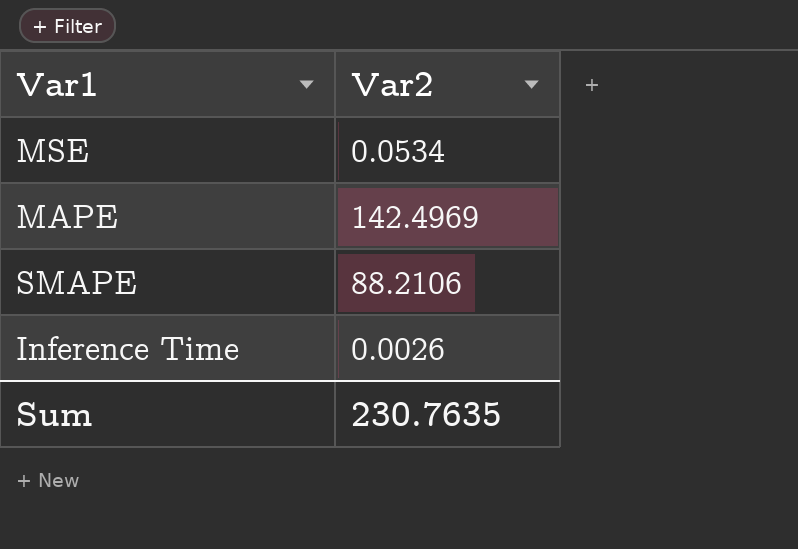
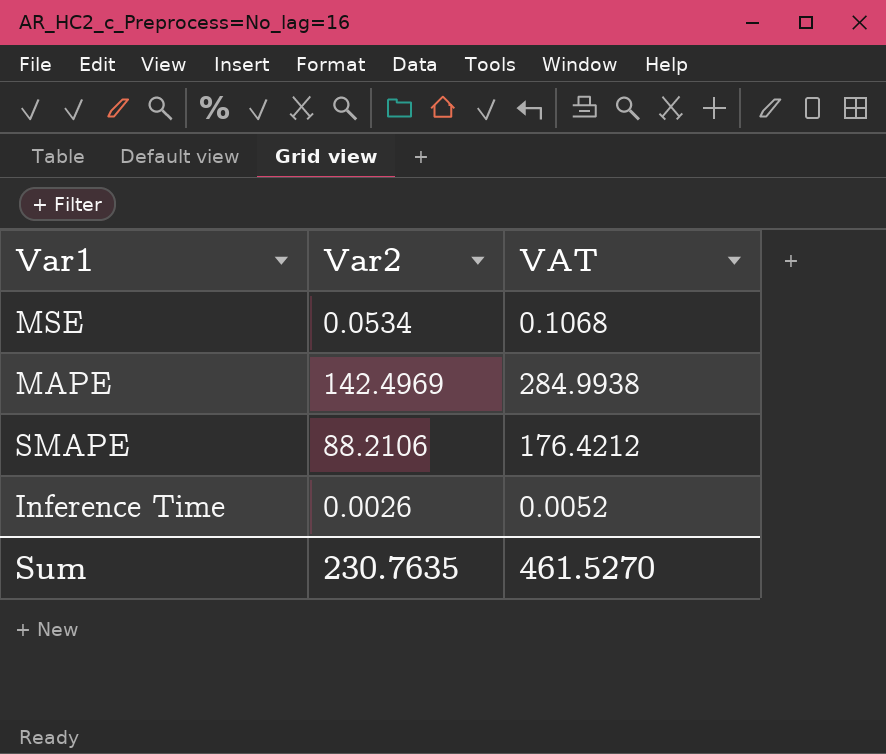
column VAT | formula: none -> [Var2] * 2

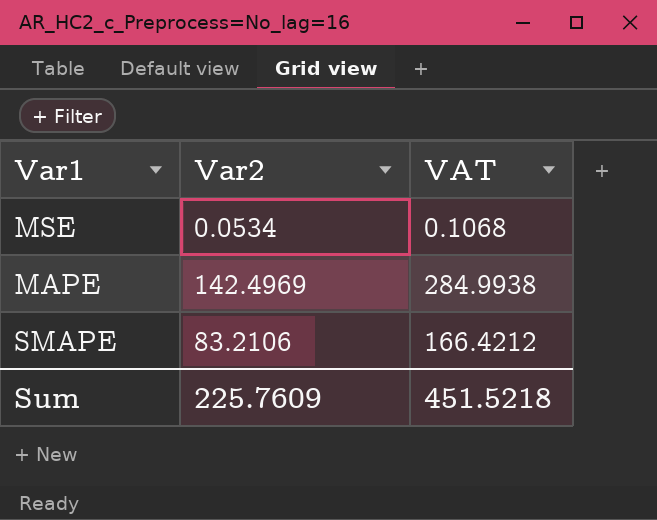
row Inference Time: 0.0026 | 0.0052 -> none
SMAPE | Var2: 88.2106 -> 83.2106
SMAPE | VAT: 176.4212 -> 166.4212
Sum | Var2: 230.7635 -> 225.7609
Sum | VAT: 461.5270 -> 451.5218

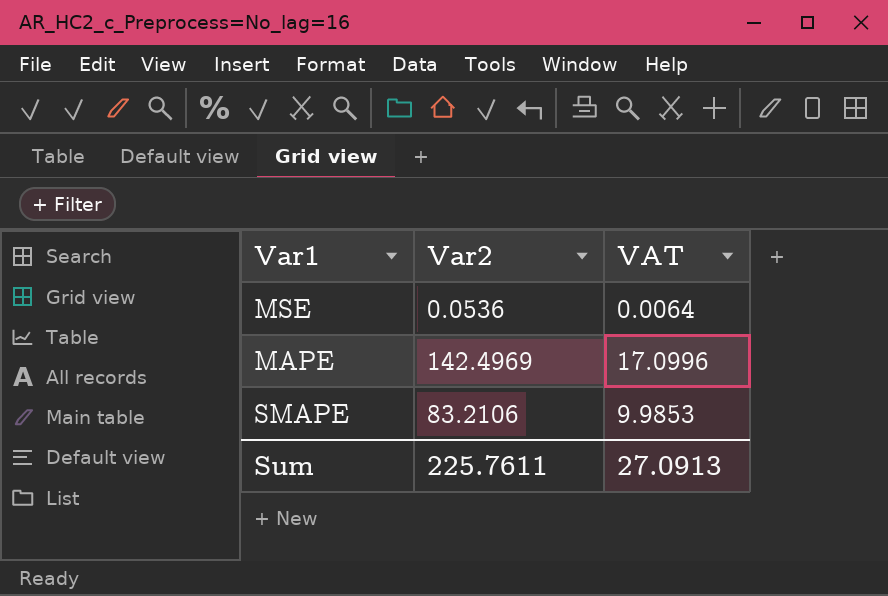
column VAT | formula: [Var2] * 2 -> [Var2] * 0.12
MSE | Var2: 0.0534 -> 0.0536
Sum | Var2: 225.7609 -> 225.7611
Sum | VAT: 451.5218 -> 27.0913

